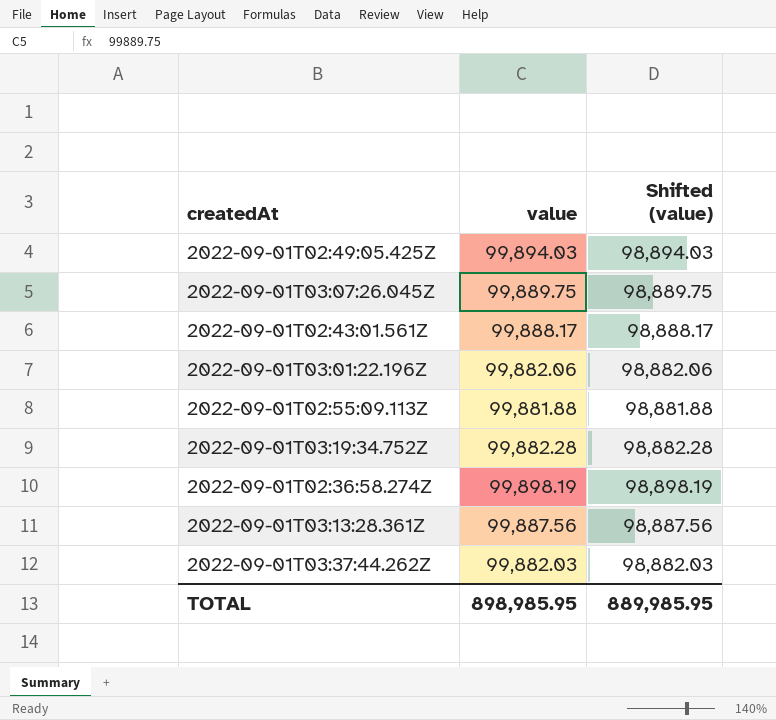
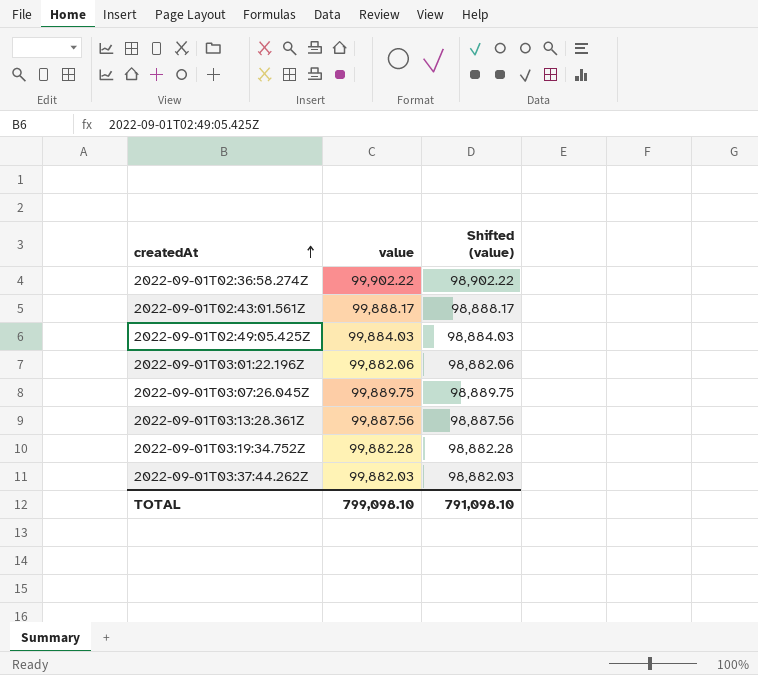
row order: none -> createdAt ascending
row 2022-09-01T02:55:09.113Z: 99,881.88 | 98,881.88 -> none
2022-09-01T02:36:58.274Z | value: 99,898.19 -> 99,902.22
2022-09-01T02:36:58.274Z | Shifted (value): 98,898.19 -> 98,902.22
2022-09-01T02:49:05.425Z | value: 99,894.03 -> 99,884.03
2022-09-01T02:49:05.425Z | Shifted (value): 98,894.03 -> 98,884.03
TOTAL | value: 898,985.95 -> 799,098.10
TOTAL | Shifted (value): 889,985.95 -> 791,098.10

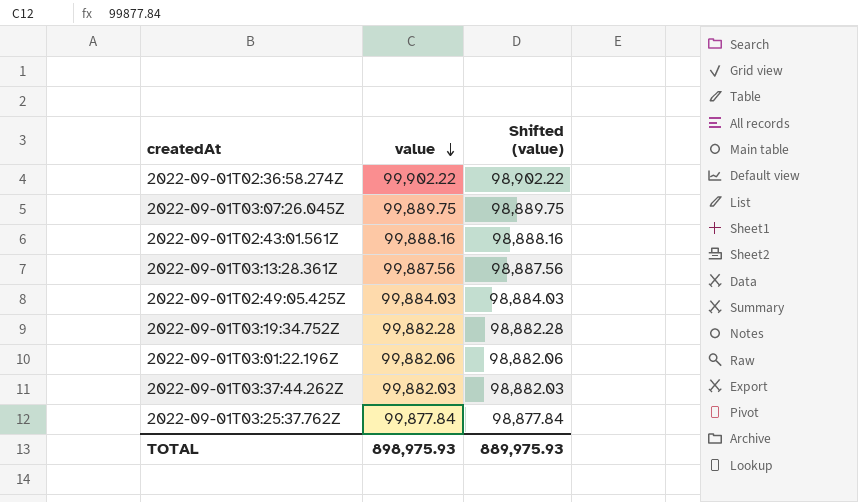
row order: createdAt ascending -> value descending
2022-09-01T02:43:01.561Z | value: 99,888.17 -> 99,888.16
2022-09-01T02:43:01.561Z | Shifted (value): 98,888.17 -> 98,888.16
row 2022-09-01T03:25:37.762Z: none -> 99,877.84 | 98,877.84
TOTAL | value: 799,098.10 -> 898,975.93
TOTAL | Shifted (value): 791,098.10 -> 889,975.93

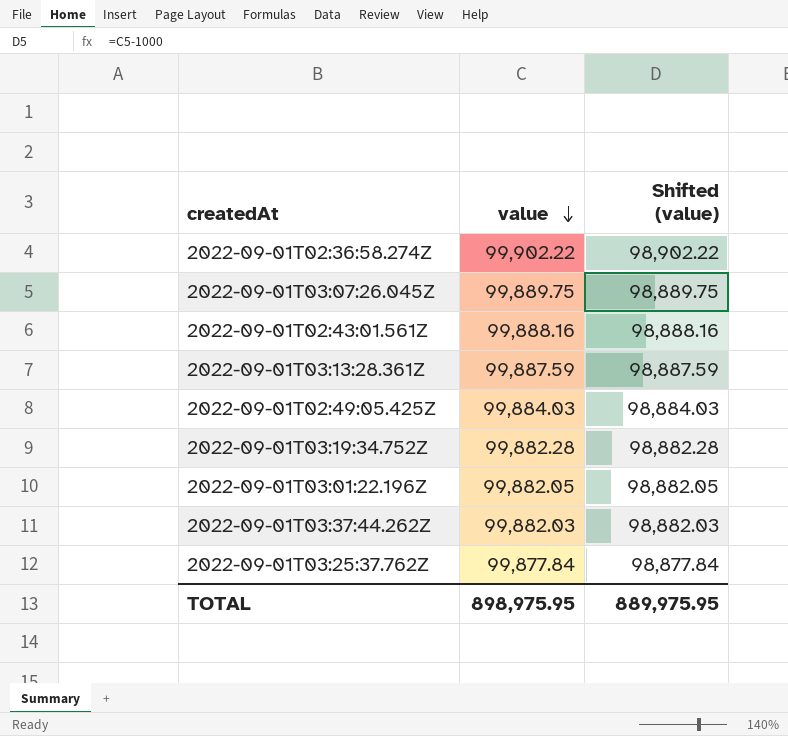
2022-09-01T03:13:28.361Z | value: 99,887.56 -> 99,887.59
2022-09-01T03:13:28.361Z | Shifted (value): 98,887.56 -> 98,887.59
2022-09-01T03:01:22.196Z | value: 99,882.06 -> 99,882.05
2022-09-01T03:01:22.196Z | Shifted (value): 98,882.06 -> 98,882.05
TOTAL | value: 898,975.93 -> 898,975.95
TOTAL | Shifted (value): 889,975.93 -> 889,975.95

